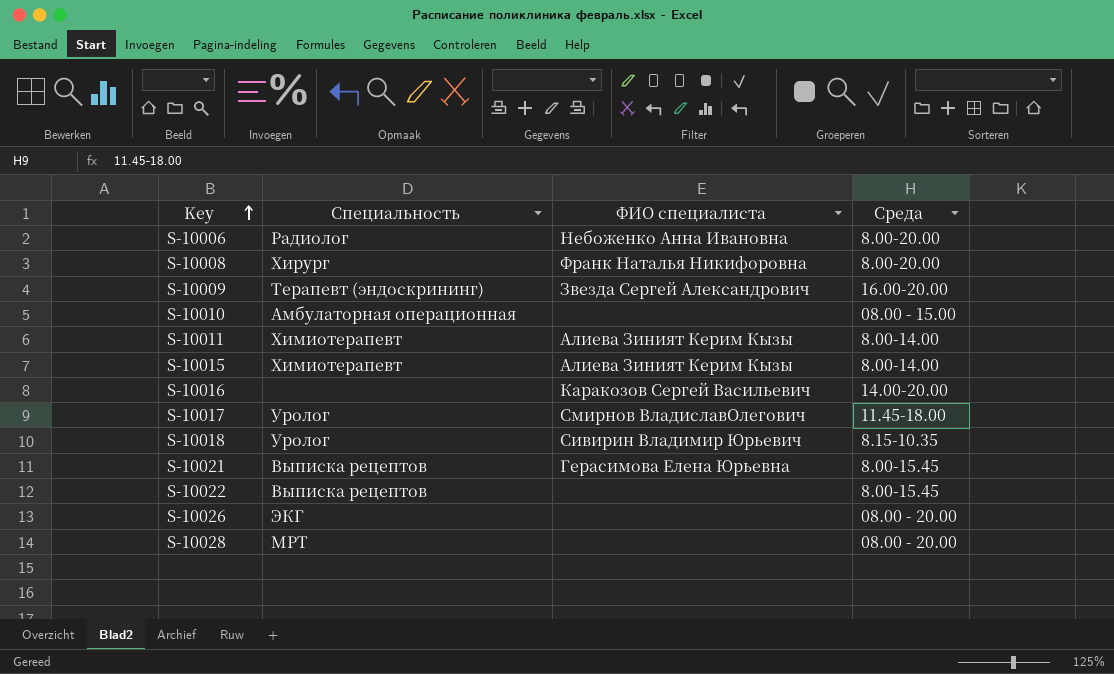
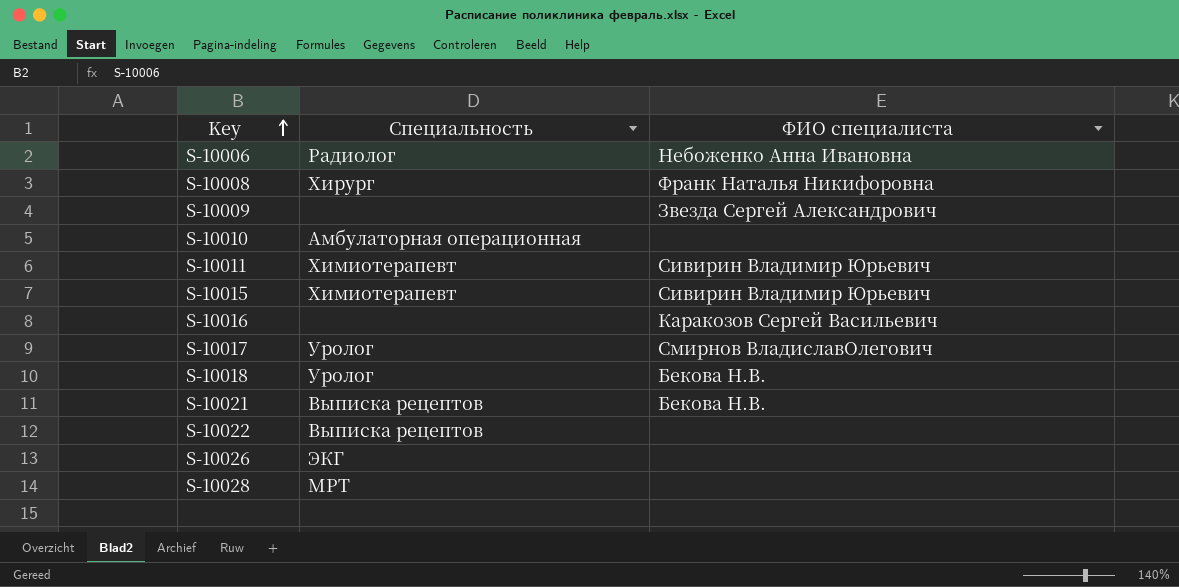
column Среда | position: 4 -> none
S-10009 | Специальность: Терапевт (эндоскрининг) -> none
S-10011 | ФИО специалиста: Алиева Зиният Керим Кызы -> Сивирин Владимир Юрьевич
S-10015 | ФИО специалиста: Алиева Зиният Керим Кызы -> Сивирин Владимир Юрьевич
S-10018 | ФИО специалиста: Сивирин Владимир Юрьевич -> Бекова Н.В.
S-10021 | ФИО специалиста: Герасимова Елена Юрьевна -> Бекова Н.В.

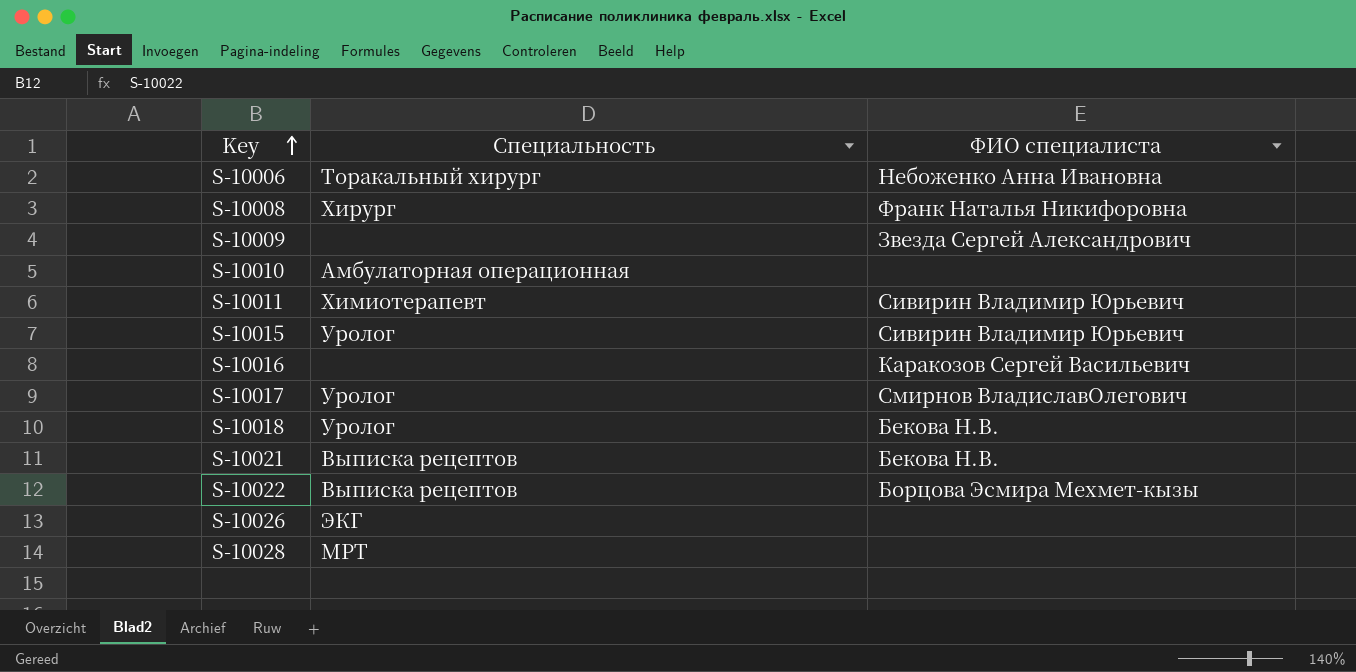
S-10006 | Специальность: Радиолог -> Торакальный хирург
S-10015 | Специальность: Химиотерапевт -> Уролог
S-10022 | ФИО специалиста: none -> Борцова Эсмира Мехмет-кызы

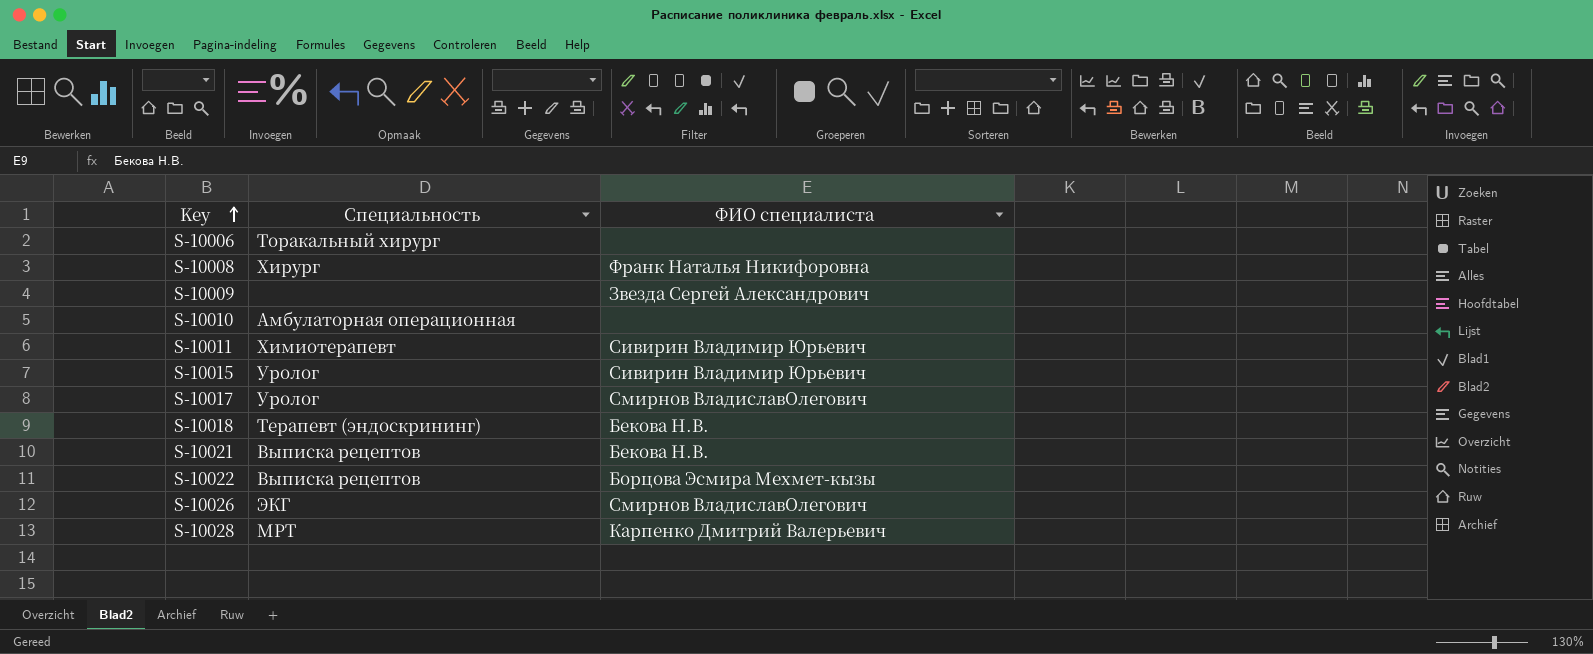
row S-10016: none | Каракозов Сергей Васильевич -> none
S-10006 | ФИО специалиста: Небоженко Анна Ивановна -> none
S-10018 | Специальность: Уролог -> Терапевт (эндоскрининг)
S-10026 | ФИО специалиста: none -> Смирнов ВладиславОлегович
S-10028 | ФИО специалиста: none -> Карпенко Дмитрий Валерьевич

